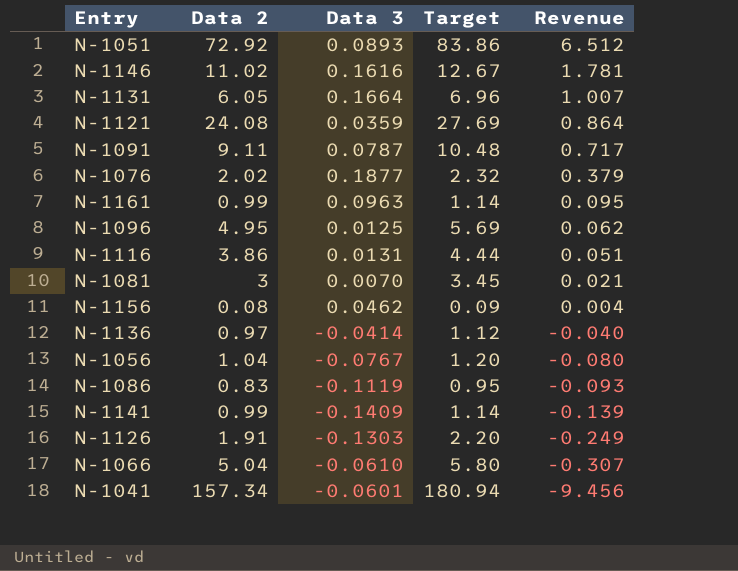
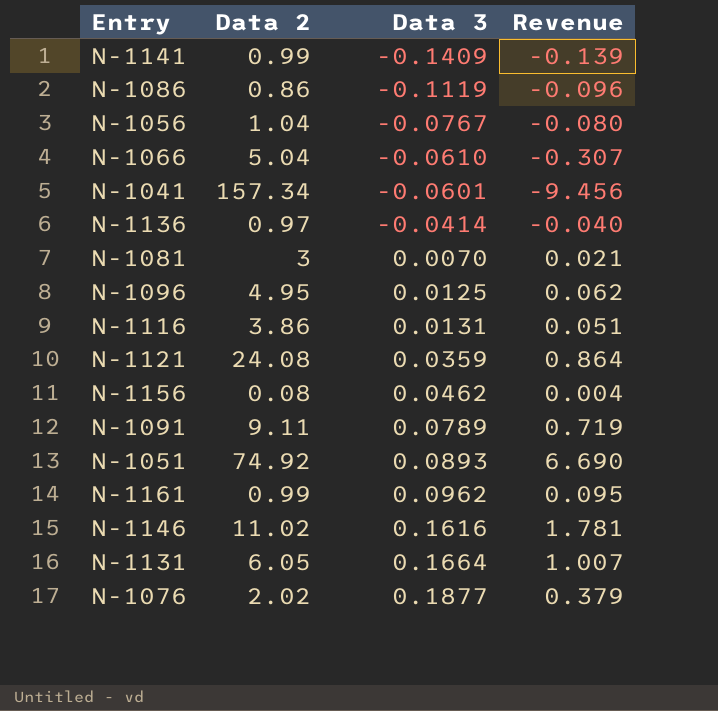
row order: Revenue descending -> Data 3 ascending
column Target | formula: [Data 2] * 1.15 -> none
row N-1126: 1.91 | -0.1303 | 2.20 | -0.249 -> none
N-1086 | Data 2: 0.83 -> 0.86
N-1086 | Revenue: -0.093 -> -0.096
N-1091 | Data 3: 0.0787 -> 0.0789
N-1091 | Revenue: 0.717 -> 0.719
N-1051 | Data 2: 72.92 -> 74.92
N-1051 | Revenue: 6.512 -> 6.690
N-1161 | Data 3: 0.0963 -> 0.0962

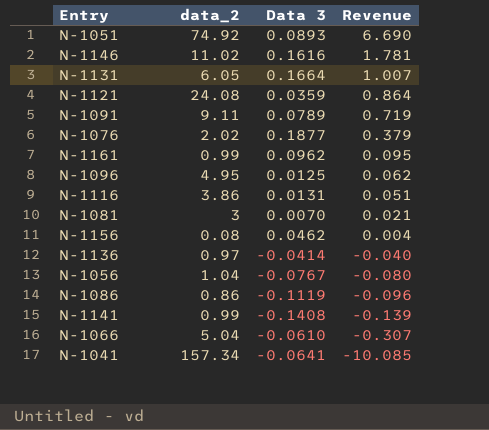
row order: Data 3 ascending -> Revenue descending
column name: Data 2 -> data_2
N-1141 | Data 3: -0.1409 -> -0.1408
N-1041 | Data 3: -0.0601 -> -0.0641
N-1041 | Revenue: -9.456 -> -10.085

